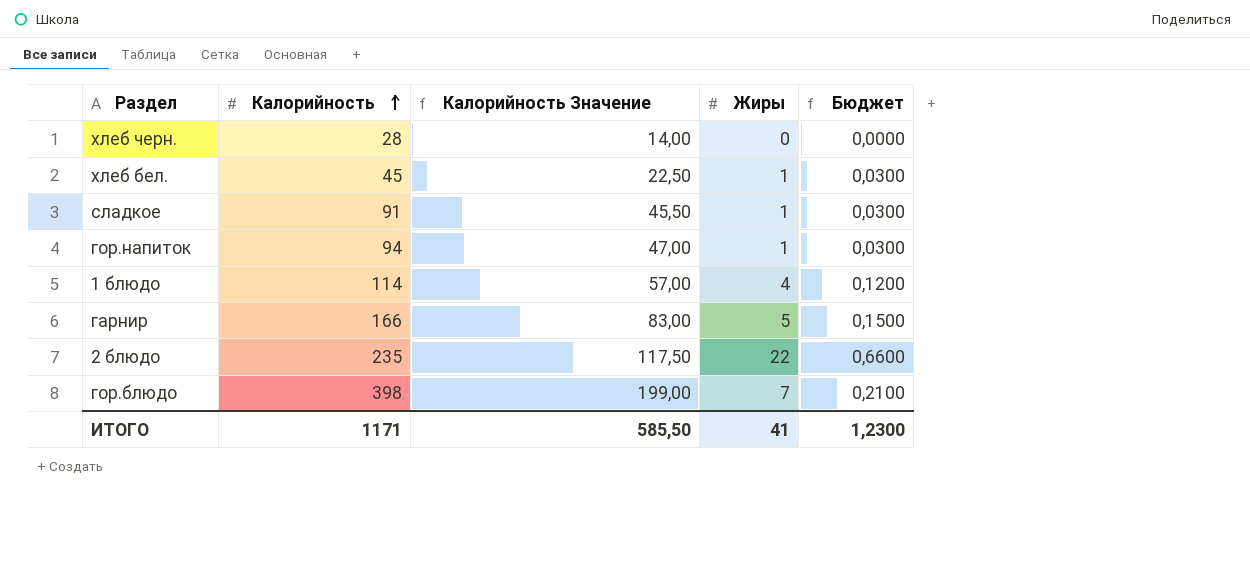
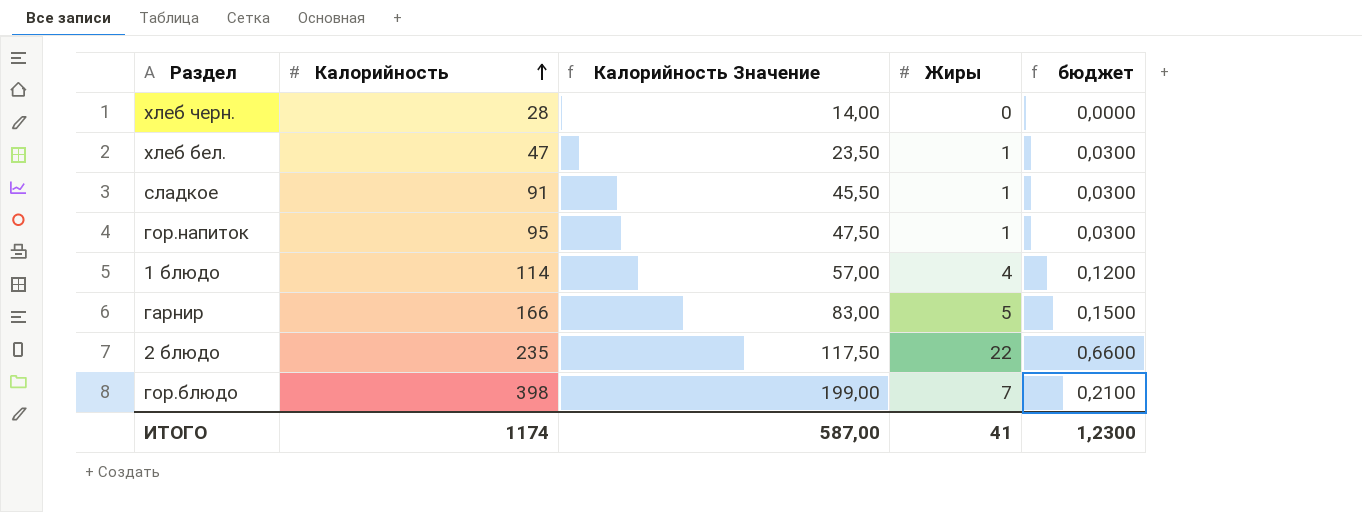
column name: Бюджет -> бюджет
хлеб бел. | Калорийность: 45 -> 47
хлеб бел. | Калорийность Значение: 22,50 -> 23,50
гор.напиток | Калорийность: 94 -> 95
гор.напиток | Калорийность Значение: 47,00 -> 47,50
ИТОГО | Калорийность: 1171 -> 1174
ИТОГО | Калорийность Значение: 585,50 -> 587,00

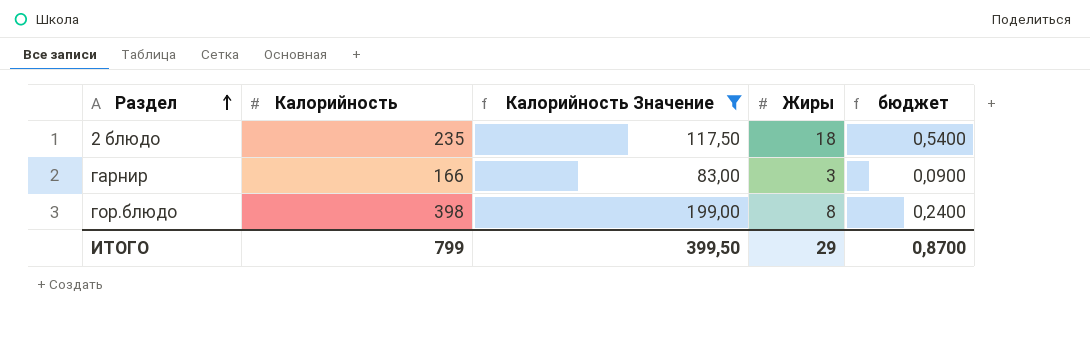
filter: none -> Калорийность Значение >= 83,00
row order: Калорийность ascending -> Раздел ascending
2 блюдо | Жиры: 22 -> 18
2 блюдо | бюджет: 0,6600 -> 0,5400
гарнир | Жиры: 5 -> 3
гарнир | бюджет: 0,1500 -> 0,0900
гор.блюдо | Жиры: 7 -> 8
гор.блюдо | бюджет: 0,2100 -> 0,2400
ИТОГО | Калорийность: 1174 -> 799
ИТОГО | Калорийность Значение: 587,00 -> 399,50
ИТОГО | Жиры: 41 -> 29
ИТОГО | бюджет: 1,2300 -> 0,8700

